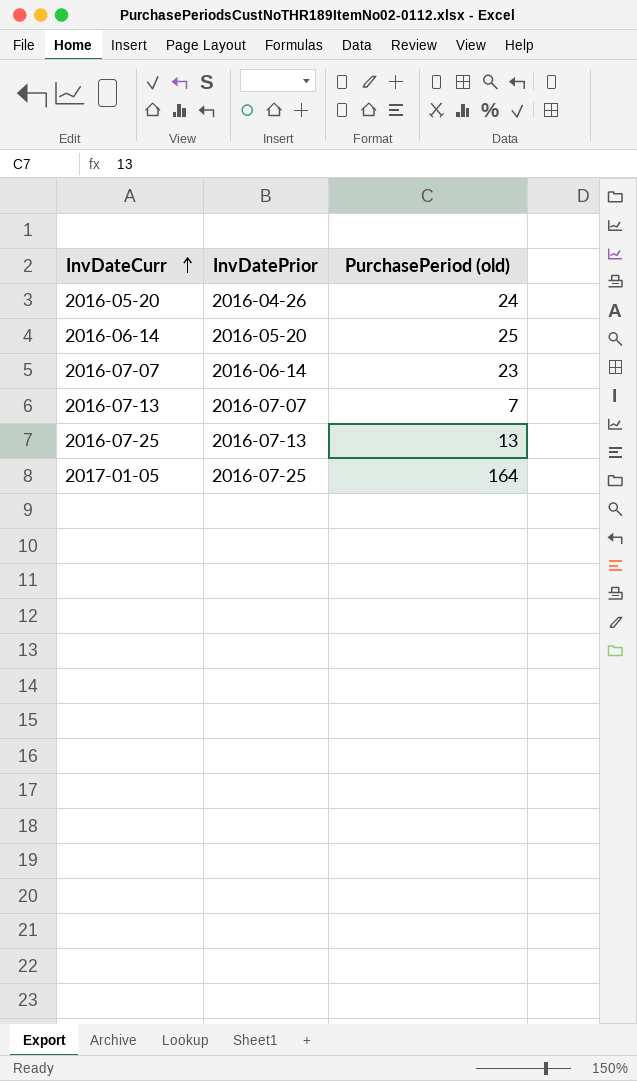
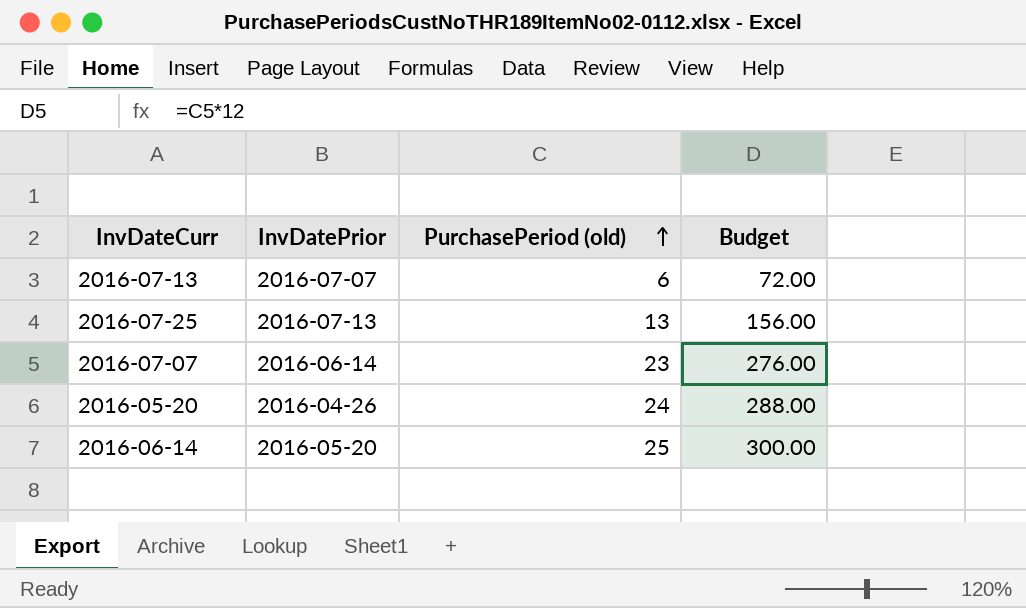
row order: InvDateCurr ascending -> PurchasePeriod (old) ascending
column Budget | formula: none -> [PurchasePeriod (old)] * 12
row 2017-01-05: 2016-07-25 | 164 -> none
2016-07-13 | PurchasePeriod (old): 7 -> 6

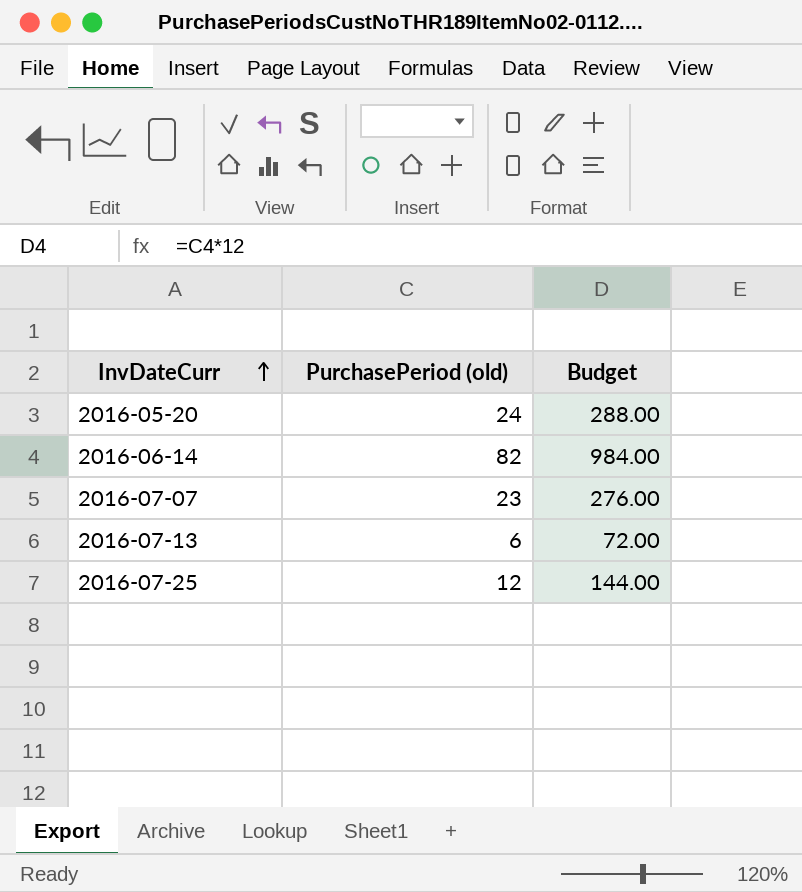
row order: PurchasePeriod (old) ascending -> InvDateCurr ascending
column InvDatePrior | position: 2 -> none
2016-06-14 | PurchasePeriod (old): 25 -> 82
2016-06-14 | Budget: 300.00 -> 984.00
2016-07-25 | PurchasePeriod (old): 13 -> 12
2016-07-25 | Budget: 156.00 -> 144.00

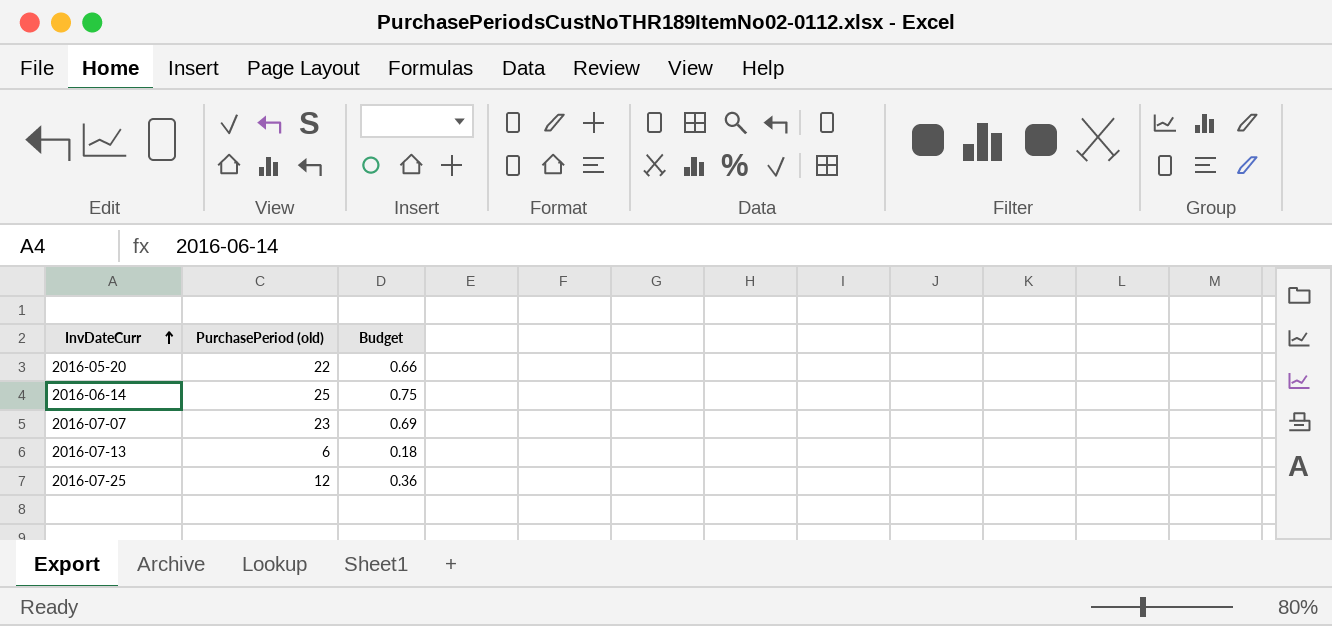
column Budget | formula: [PurchasePeriod (old)] * 12 -> [PurchasePeriod (old)] * 0.03
2016-05-20 | PurchasePeriod (old): 24 -> 22
2016-06-14 | PurchasePeriod (old): 82 -> 25

